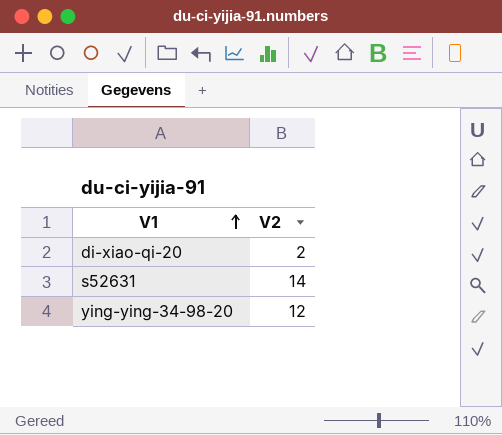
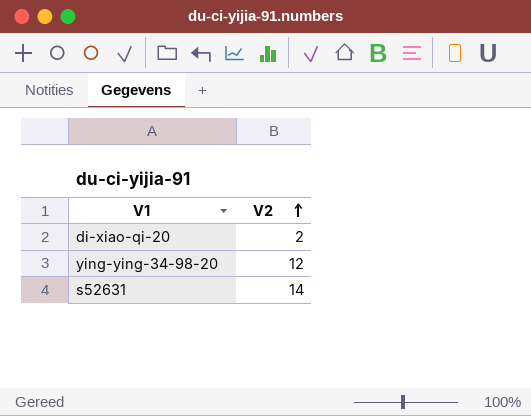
row order: V1 ascending -> V2 ascending

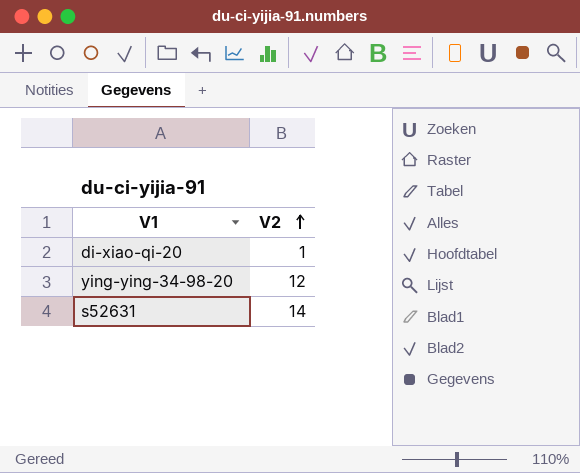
di-xiao-qi-20 | V2: 2 -> 1

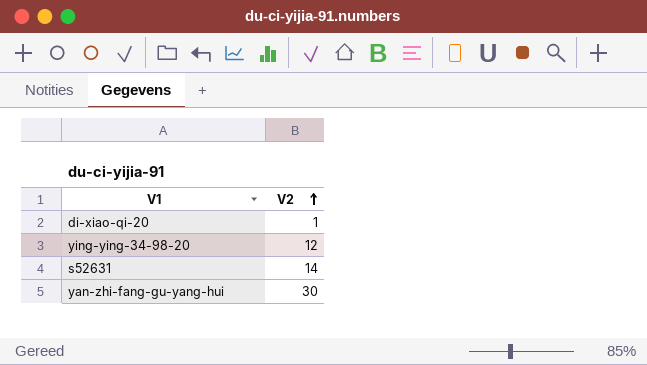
row yan-zhi-fang-gu-yang-hui: none -> 30

